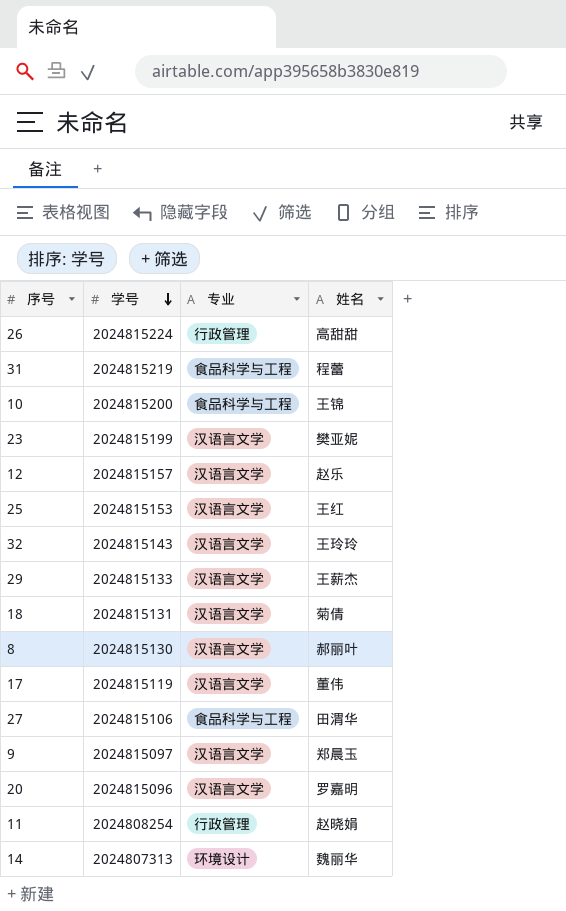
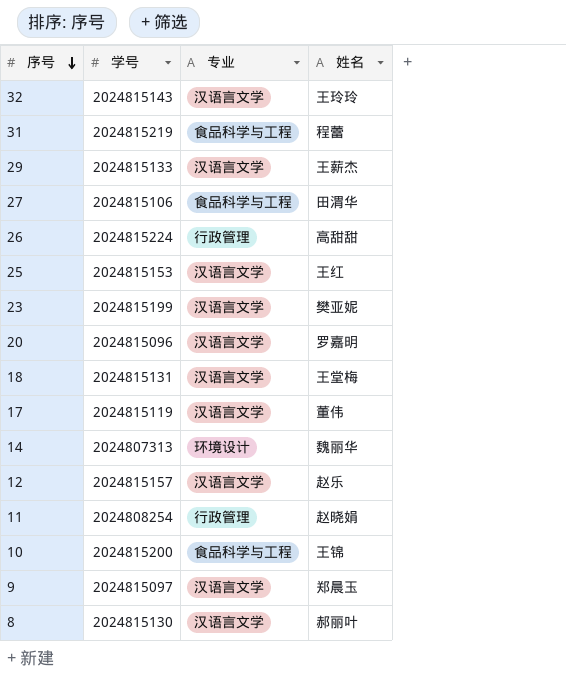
row order: 学号 descending -> 序号 descending
18 | 姓名: 菊倩 -> 王堂梅

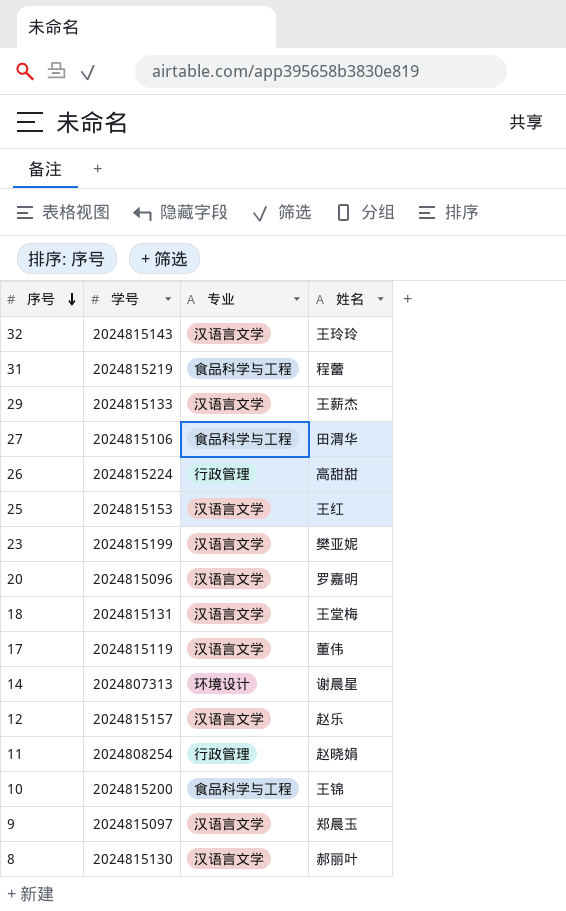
14 | 姓名: 魏丽华 -> 谢晨星

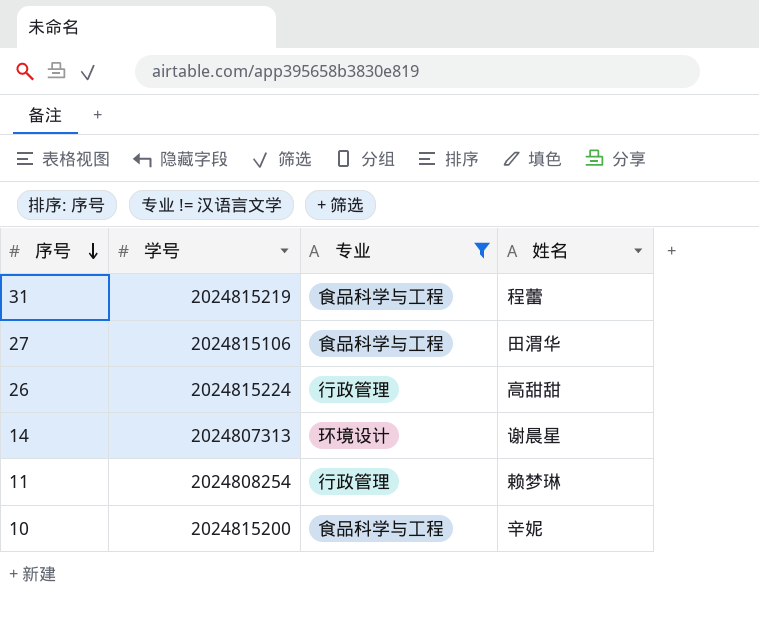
filter: none -> 专业 != 汉语言文学
11 | 姓名: 赵晓娟 -> 赖梦琳
10 | 姓名: 王锦 -> 辛妮

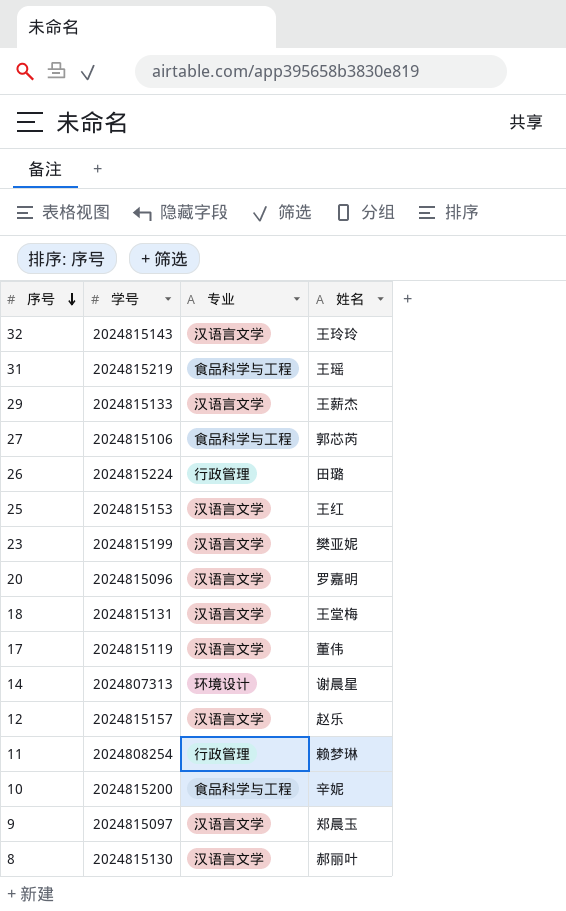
filter: 专业 != 汉语言文学 -> none
31 | 姓名: 程蕾 -> 王瑶
27 | 姓名: 田渭华 -> 郭芯芮
26 | 姓名: 高甜甜 -> 田璐

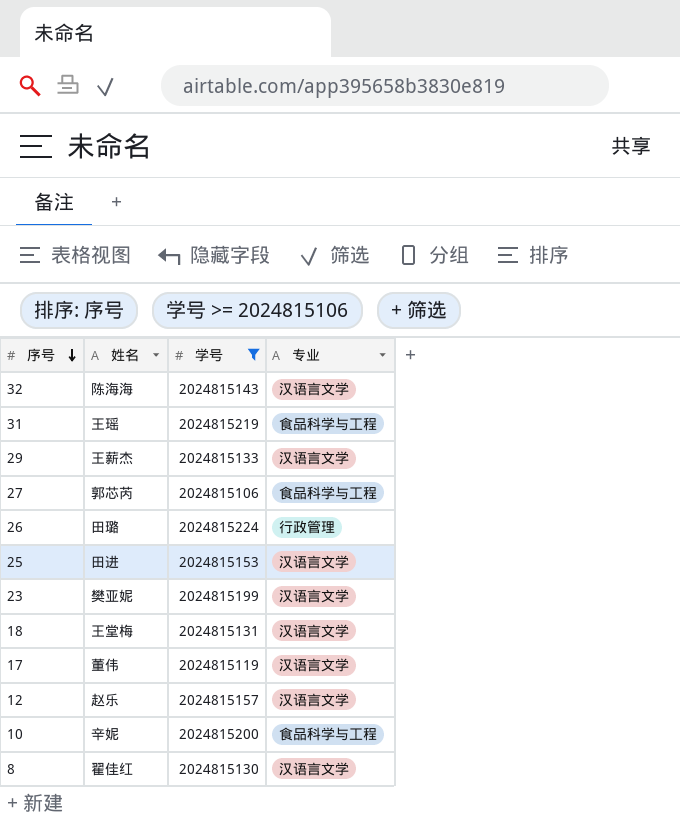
filter: none -> 学号 >= 2024815106
column 姓名 | position: 4 -> 2
32 | 姓名: 王玲玲 -> 陈海海
25 | 姓名: 王红 -> 田进
8 | 姓名: 郝丽叶 -> 翟佳红

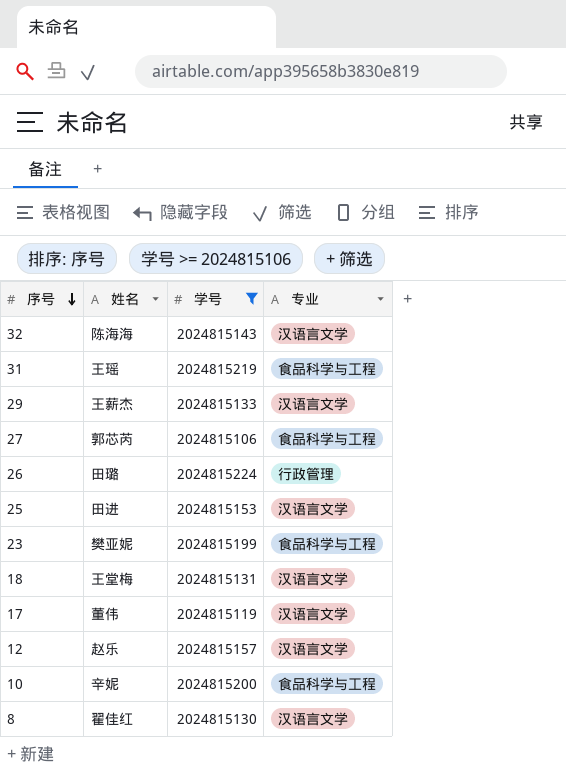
23 | 专业: 汉语言文学 -> 食品科学与工程

